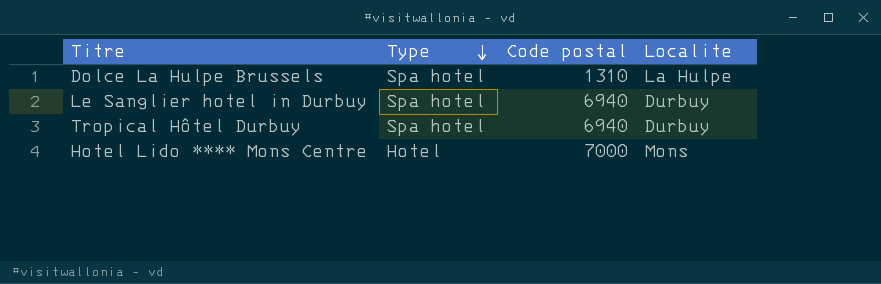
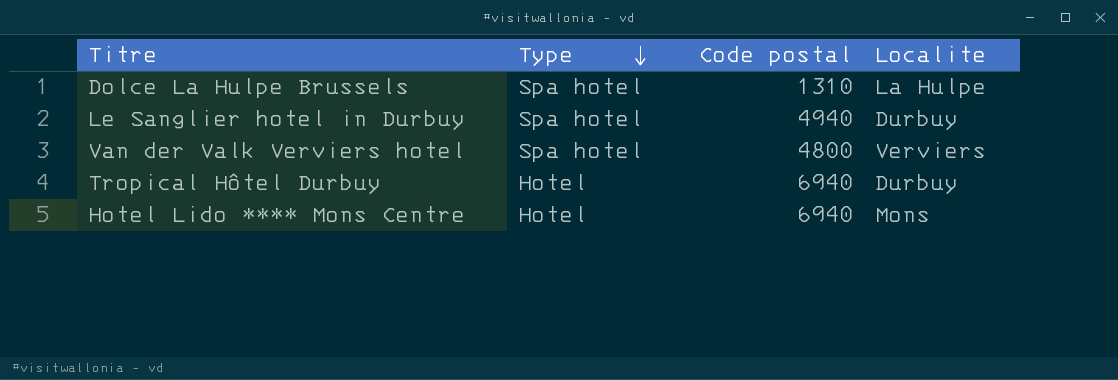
Le Sanglier hotel in Durbuy | Code postal: 6940 -> 4940
row Van der Valk Verviers hotel: none -> Spa hotel | 4800 | Verviers
Tropical Hôtel Durbuy | Type: Spa hotel -> Hotel
Hotel Lido **** Mons Centre | Code postal: 7000 -> 6940

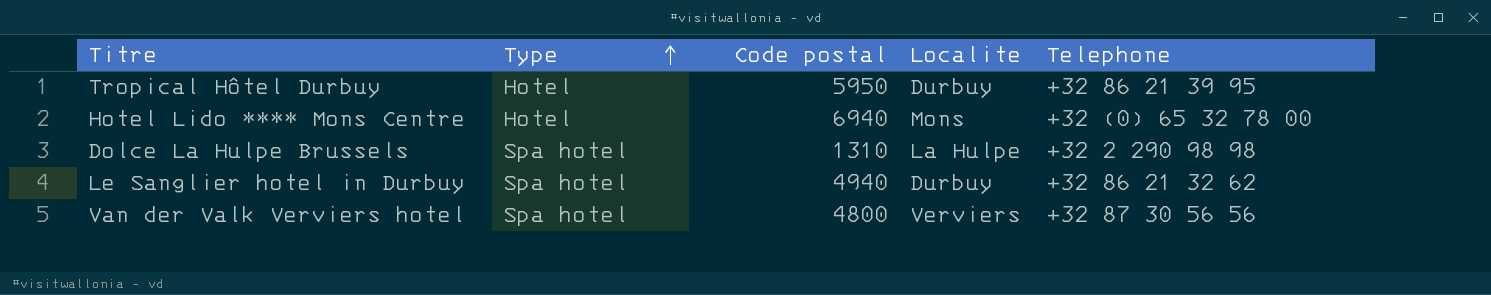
row order: Type descending -> Type ascending
column Telephone | position: none -> 5
Tropical Hôtel Durbuy | Code postal: 6940 -> 5950

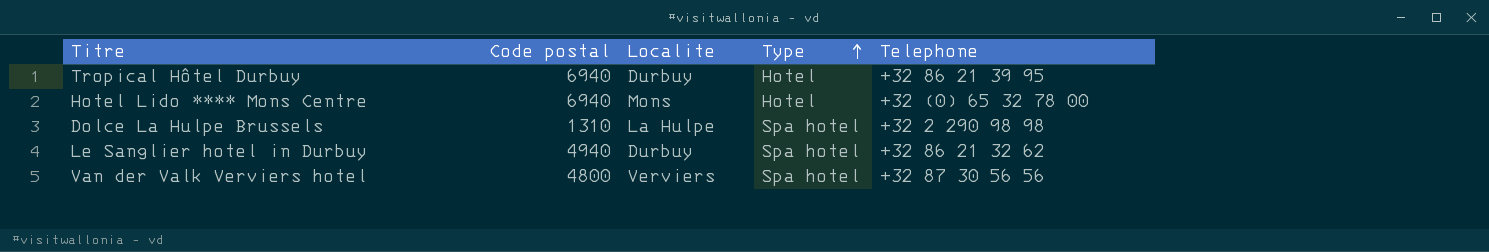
column Type | position: 2 -> 4
Tropical Hôtel Durbuy | Code postal: 5950 -> 6940

